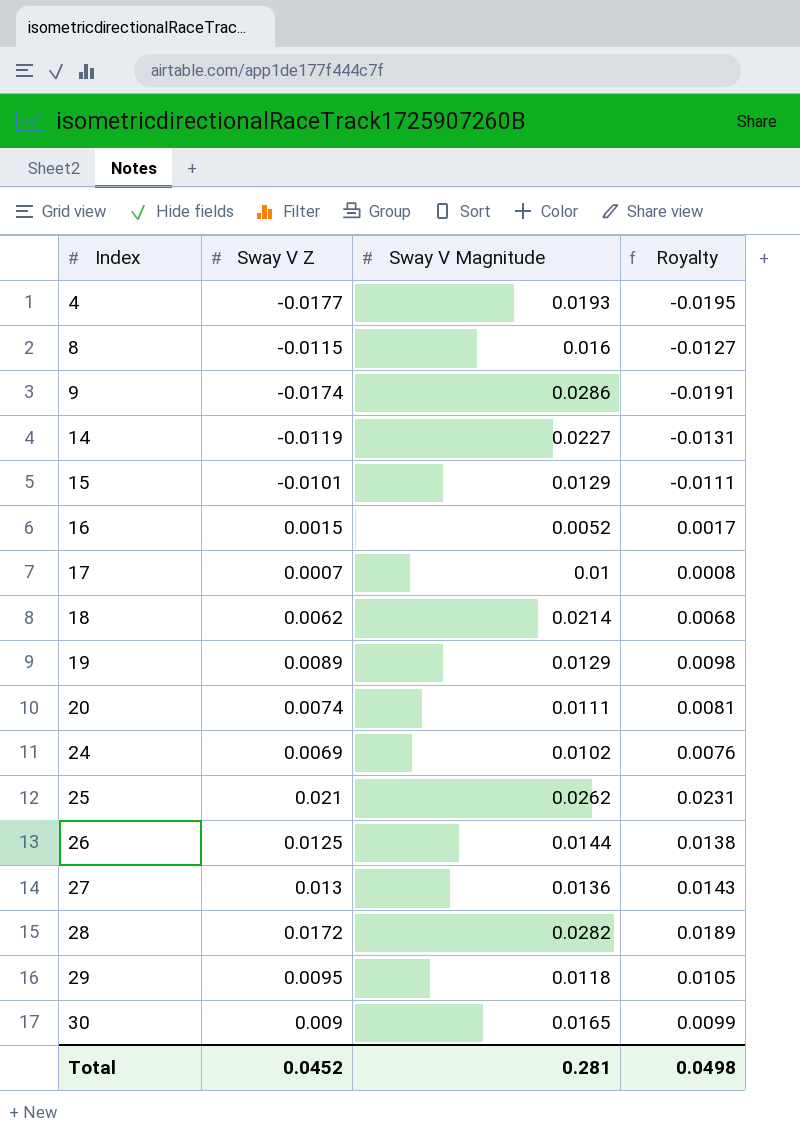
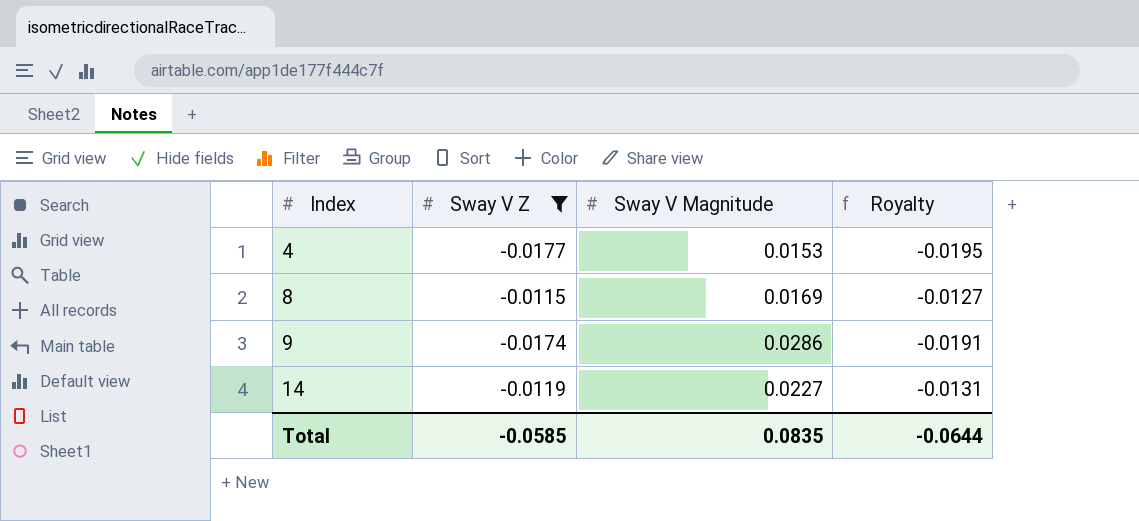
filter: none -> Sway V Z <= -0.0115
4 | Sway V Magnitude: 0.0193 -> 0.0153
8 | Sway V Magnitude: 0.016 -> 0.0169
Total | Sway V Z: 0.0452 -> -0.0585
Total | Sway V Magnitude: 0.281 -> 0.0835
Total | Royalty: 0.0498 -> -0.0644

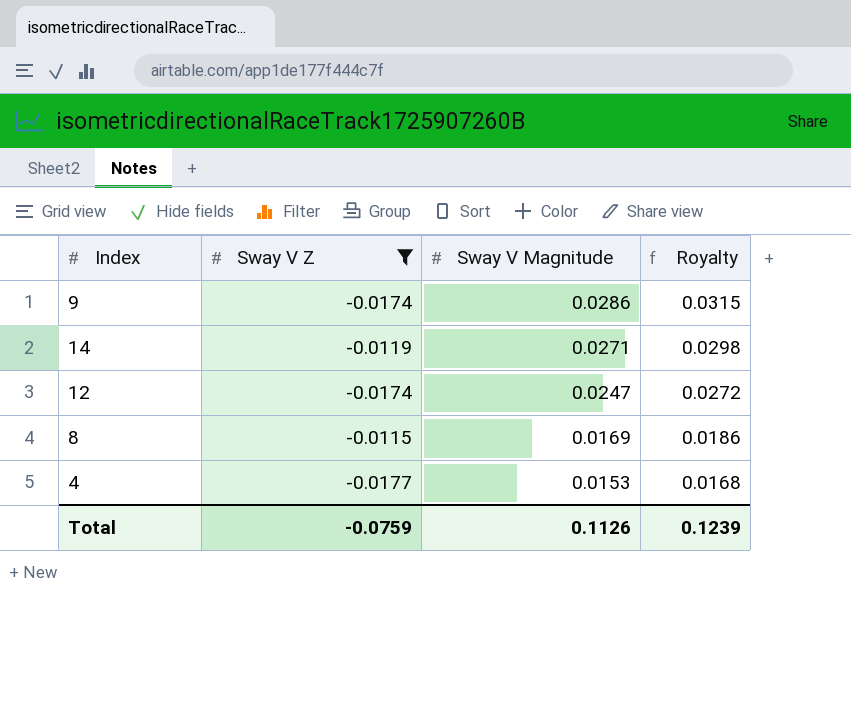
row order: Index ascending -> Sway V Magnitude descending
column Royalty | formula: [Sway V Z] * 1.1 -> [Sway V Magnitude] * 1.1
14 | Sway V Magnitude: 0.0227 -> 0.0271
row 12: none -> -0.0174 | 0.0247 | 0.0272
Total | Sway V Z: -0.0585 -> -0.0759
Total | Sway V Magnitude: 0.0835 -> 0.1126
Total | Royalty: -0.0644 -> 0.1239

